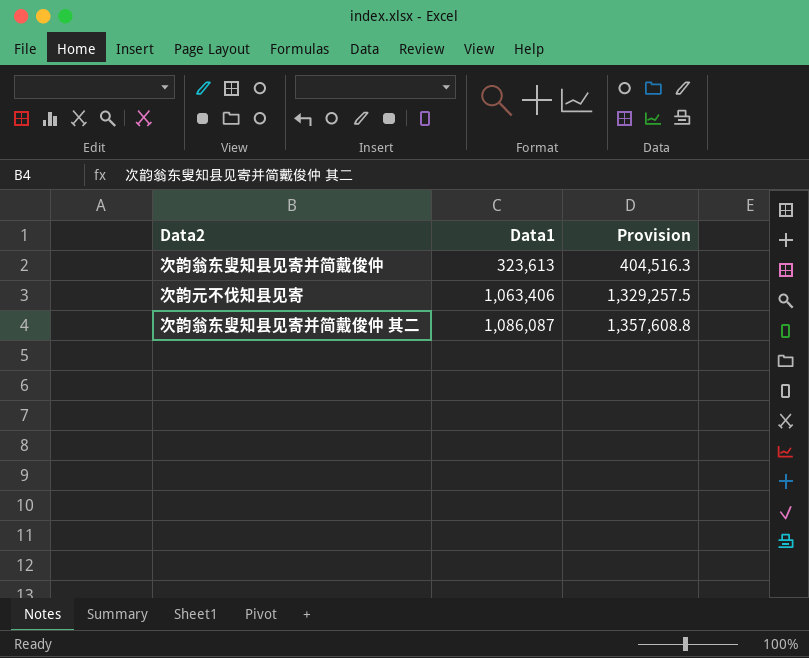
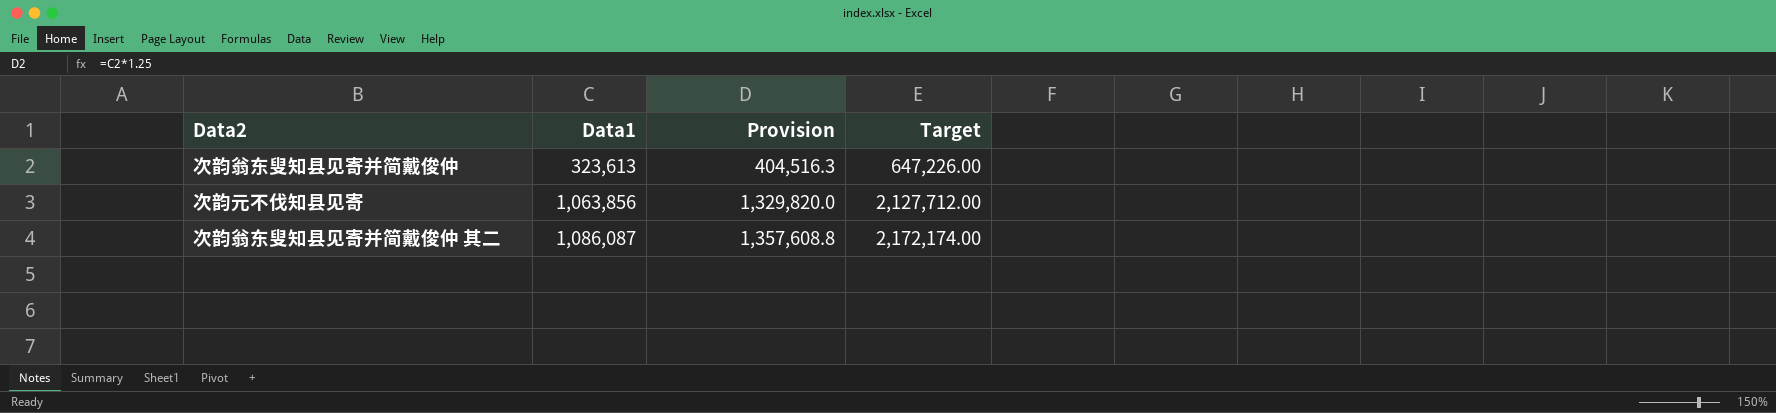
column Target | formula: none -> [Data1] * 2
次韵元不伐知县见寄 | Data1: 1,063,406 -> 1,063,856
次韵元不伐知县见寄 | Provision: 1,329,257.5 -> 1,329,820.0

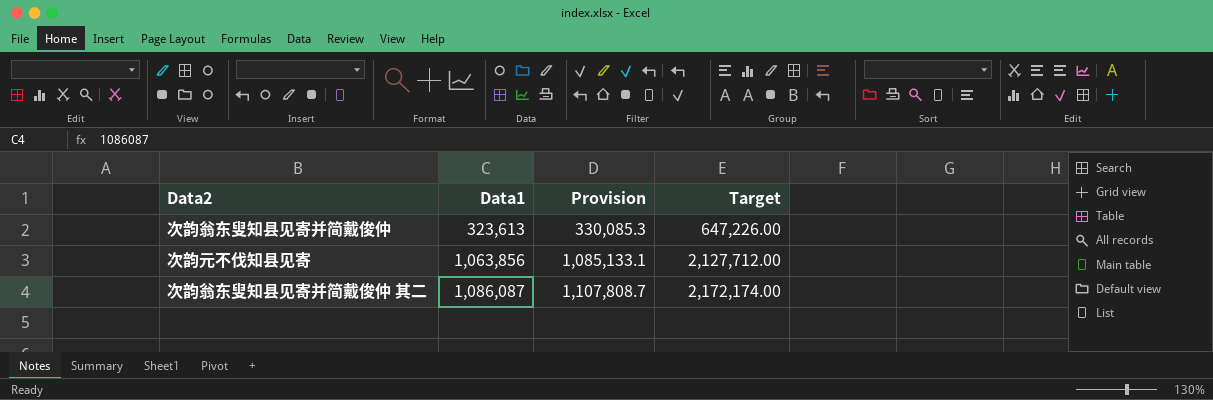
column Provision | formula: [Data1] * 1.25 -> [Data1] * 1.02

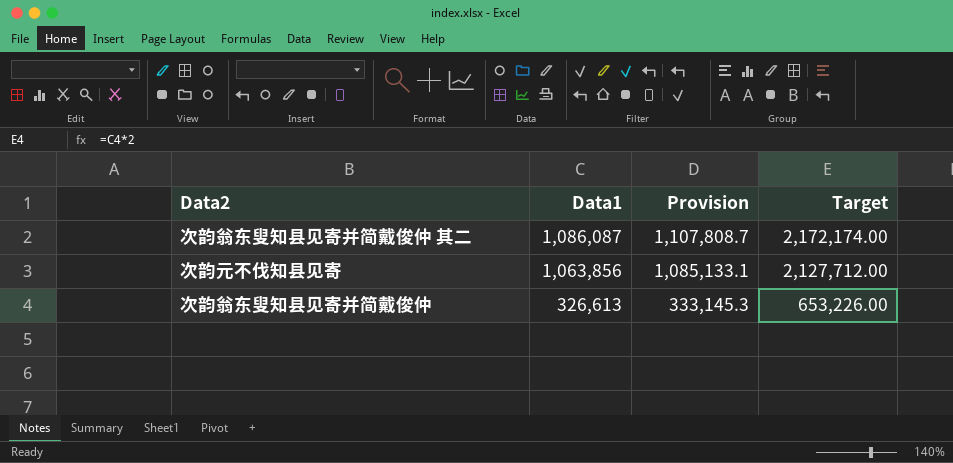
row order: Data1 ascending -> Data1 descending
次韵翁东叟知县见寄并简戴俊仲 | Data1: 323,613 -> 326,613
次韵翁东叟知县见寄并简戴俊仲 | Provision: 330,085.3 -> 333,145.3
次韵翁东叟知县见寄并简戴俊仲 | Target: 647,226.00 -> 653,226.00

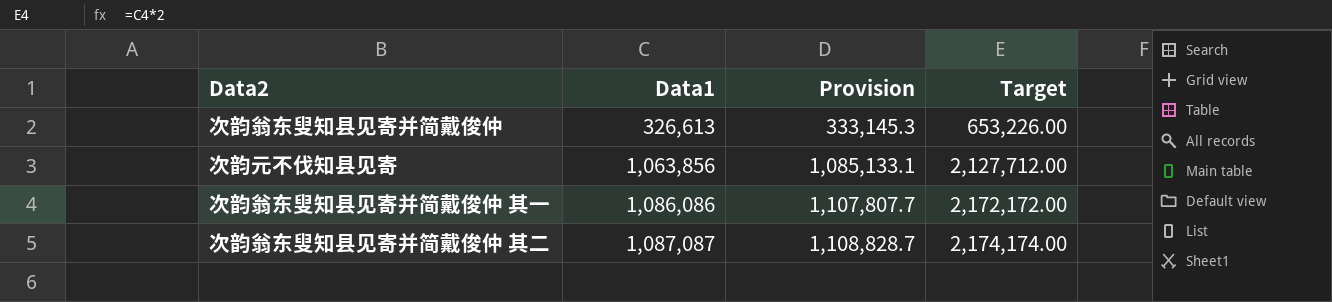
row order: Data1 descending -> Data1 ascending
row 次韵翁东叟知县见寄并简戴俊仲 其一: none -> 1,086,086 | 1,107,807.7 | 2,172,172.00
次韵翁东叟知县见寄并简戴俊仲 其二 | Data1: 1,086,087 -> 1,087,087
次韵翁东叟知县见寄并简戴俊仲 其二 | Provision: 1,107,808.7 -> 1,108,828.7
次韵翁东叟知县见寄并简戴俊仲 其二 | Target: 2,172,174.00 -> 2,174,174.00

